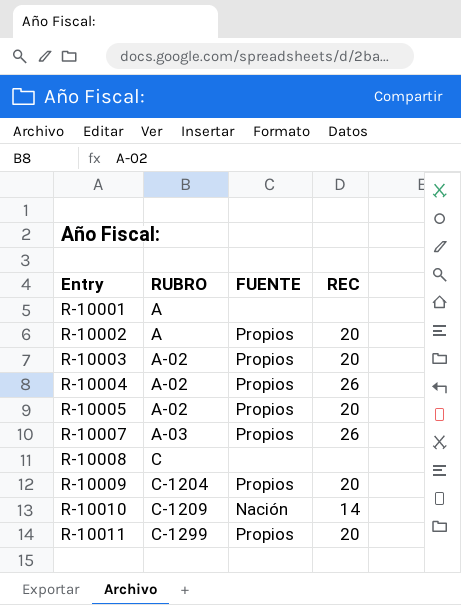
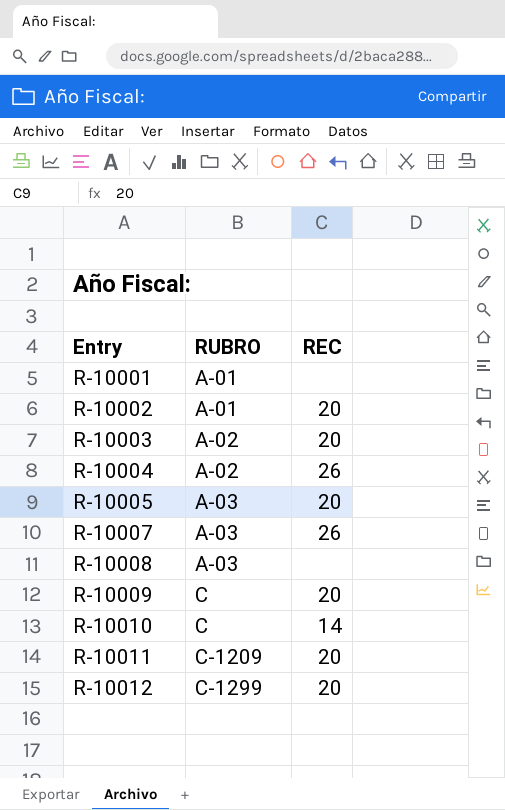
column FUENTE | position: 3 -> none
R-10001 | RUBRO: A -> A-01
R-10002 | RUBRO: A -> A-01
R-10005 | RUBRO: A-02 -> A-03
R-10008 | RUBRO: C -> A-03
R-10009 | RUBRO: C-1204 -> C
R-10010 | RUBRO: C-1209 -> C
R-10011 | RUBRO: C-1299 -> C-1209
row R-10012: none -> C-1299 | 20

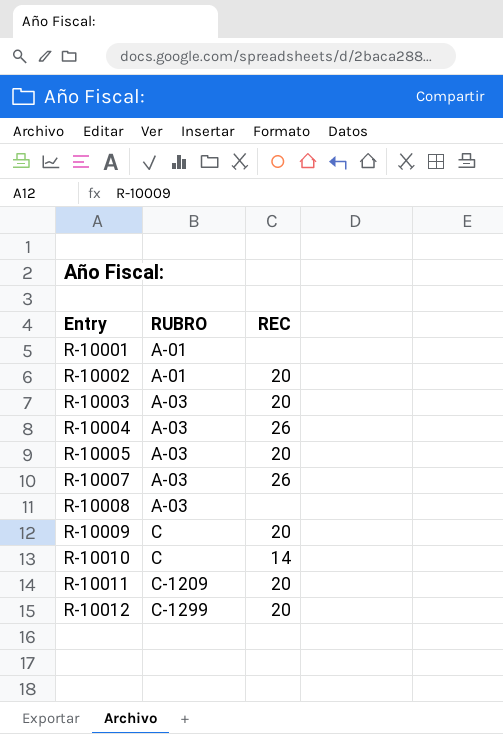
R-10003 | RUBRO: A-02 -> A-03
R-10004 | RUBRO: A-02 -> A-03

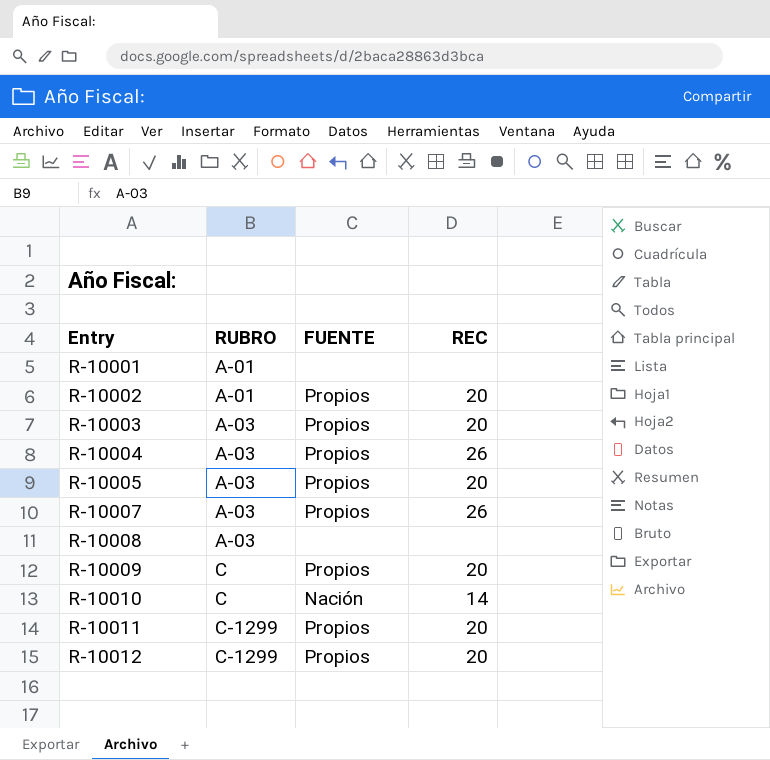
column FUENTE | position: none -> 3
R-10011 | RUBRO: C-1209 -> C-1299

